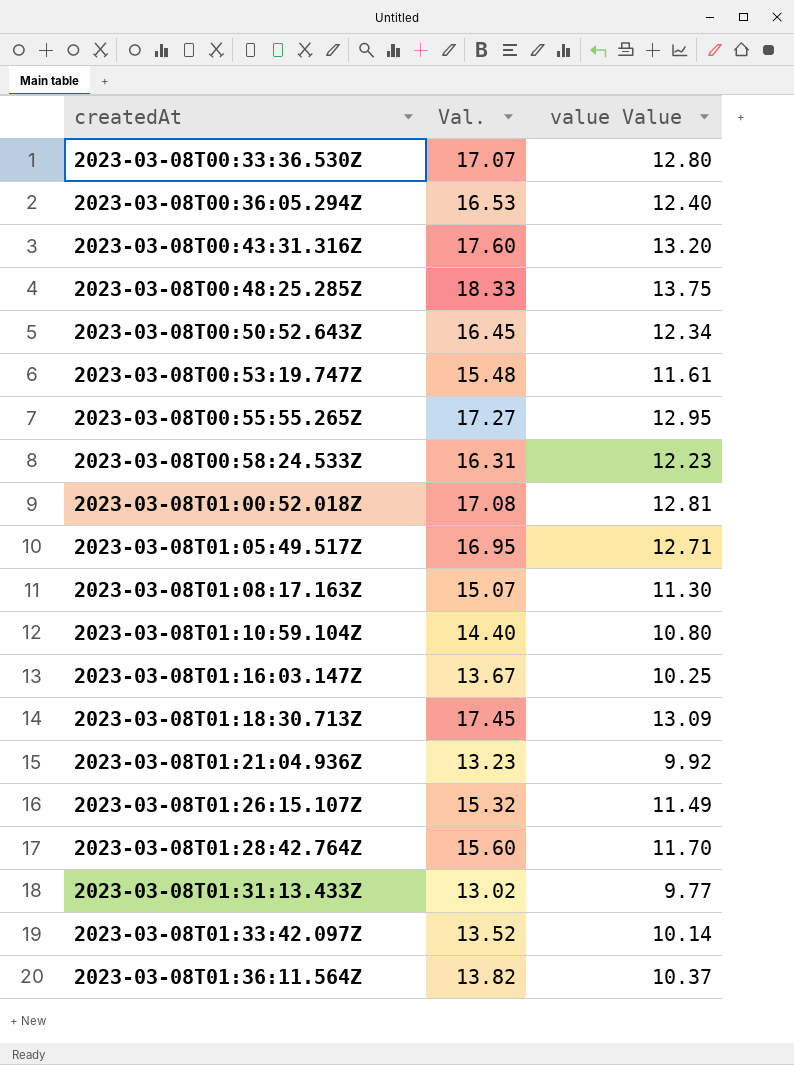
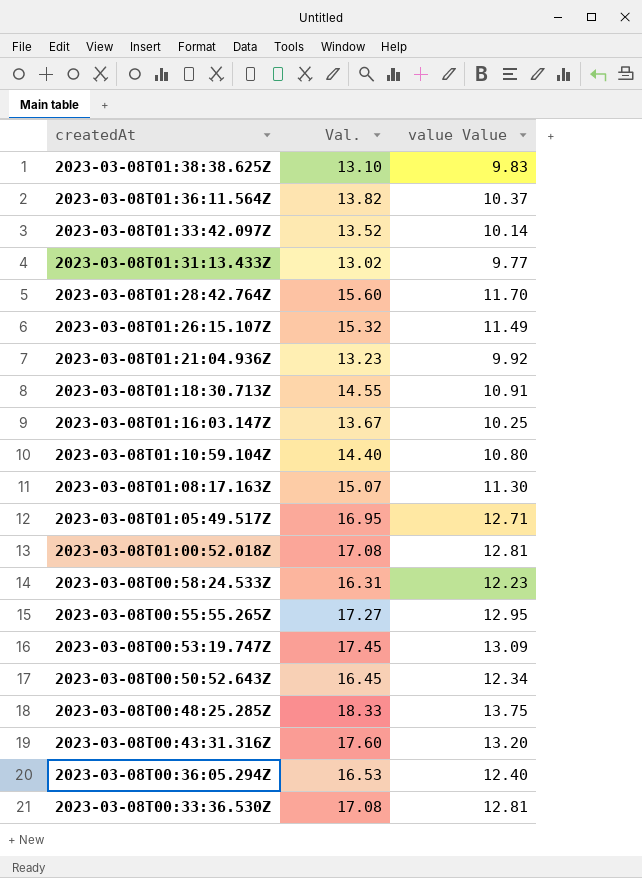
row order: createdAt ascending -> createdAt descending
row 2023-03-08T01:38:38.625Z: none -> 13.10 | 9.83
2023-03-08T01:18:30.713Z | Val.: 17.45 -> 14.55
2023-03-08T01:18:30.713Z | value Value: 13.09 -> 10.91
2023-03-08T00:53:19.747Z | Val.: 15.48 -> 17.45
2023-03-08T00:53:19.747Z | value Value: 11.61 -> 13.09
2023-03-08T00:33:36.530Z | Val.: 17.07 -> 17.08
2023-03-08T00:33:36.530Z | value Value: 12.80 -> 12.81

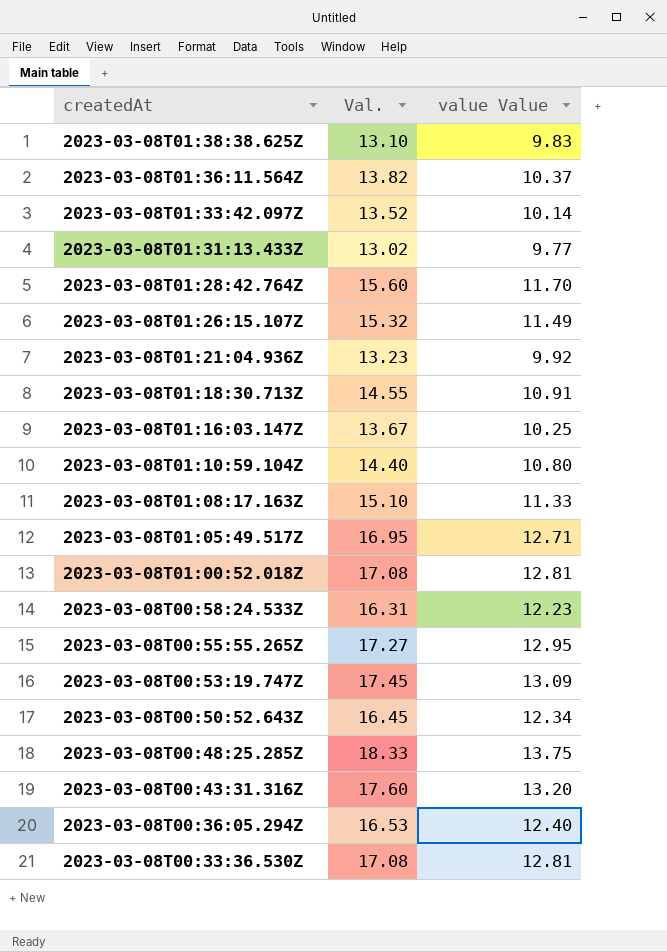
2023-03-08T01:08:17.163Z | Val.: 15.07 -> 15.10
2023-03-08T01:08:17.163Z | value Value: 11.30 -> 11.33

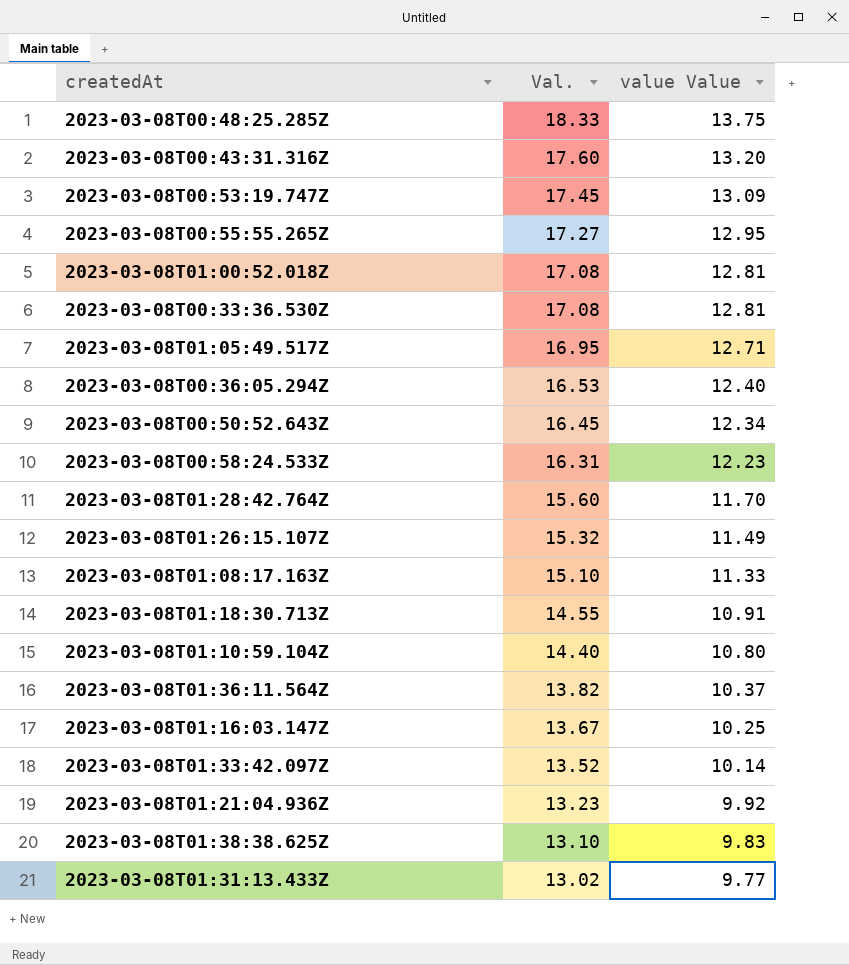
row order: createdAt descending -> Val. descending

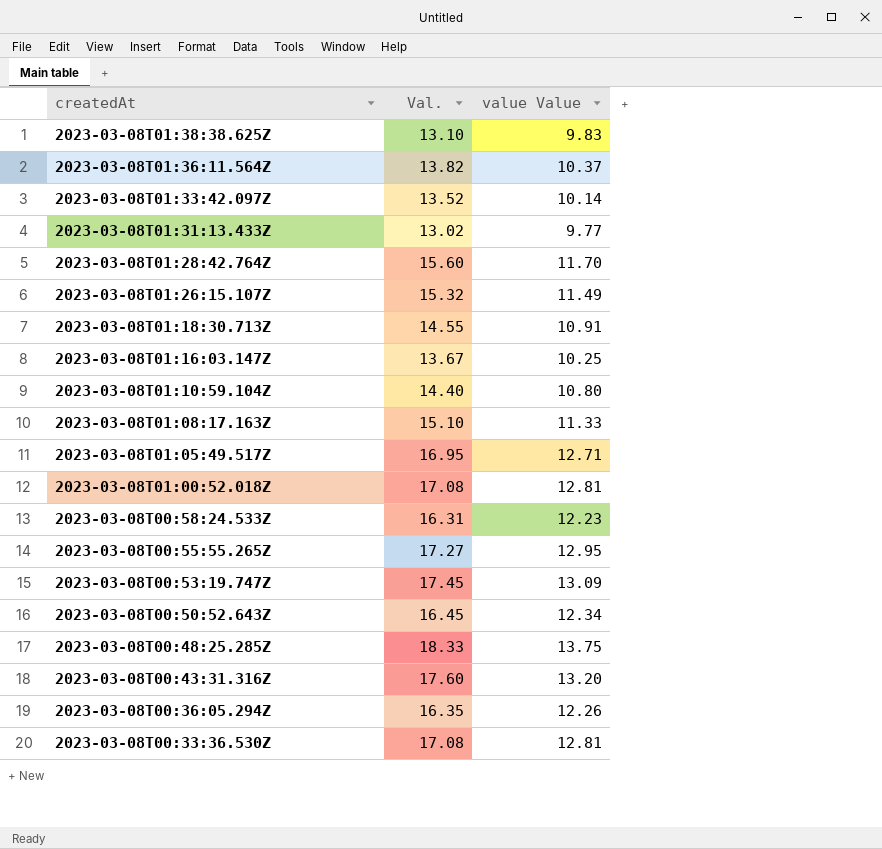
row order: Val. descending -> createdAt descending
row 2023-03-08T01:21:04.936Z: 13.23 | 9.92 -> none
2023-03-08T00:36:05.294Z | Val.: 16.53 -> 16.35
2023-03-08T00:36:05.294Z | value Value: 12.40 -> 12.26

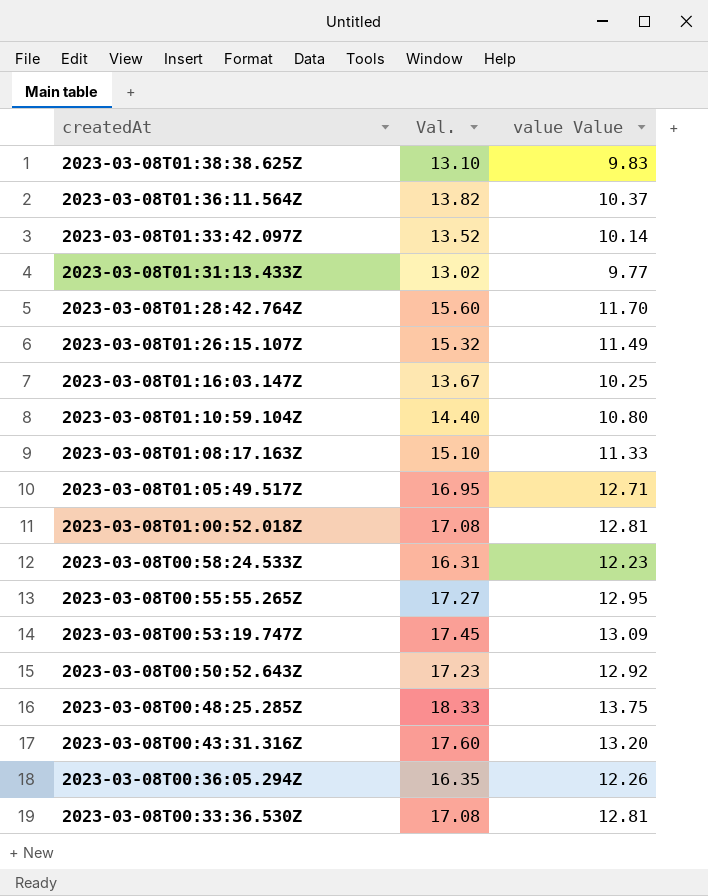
row 2023-03-08T01:18:30.713Z: 14.55 | 10.91 -> none
2023-03-08T00:50:52.643Z | Val.: 16.45 -> 17.23
2023-03-08T00:50:52.643Z | value Value: 12.34 -> 12.92

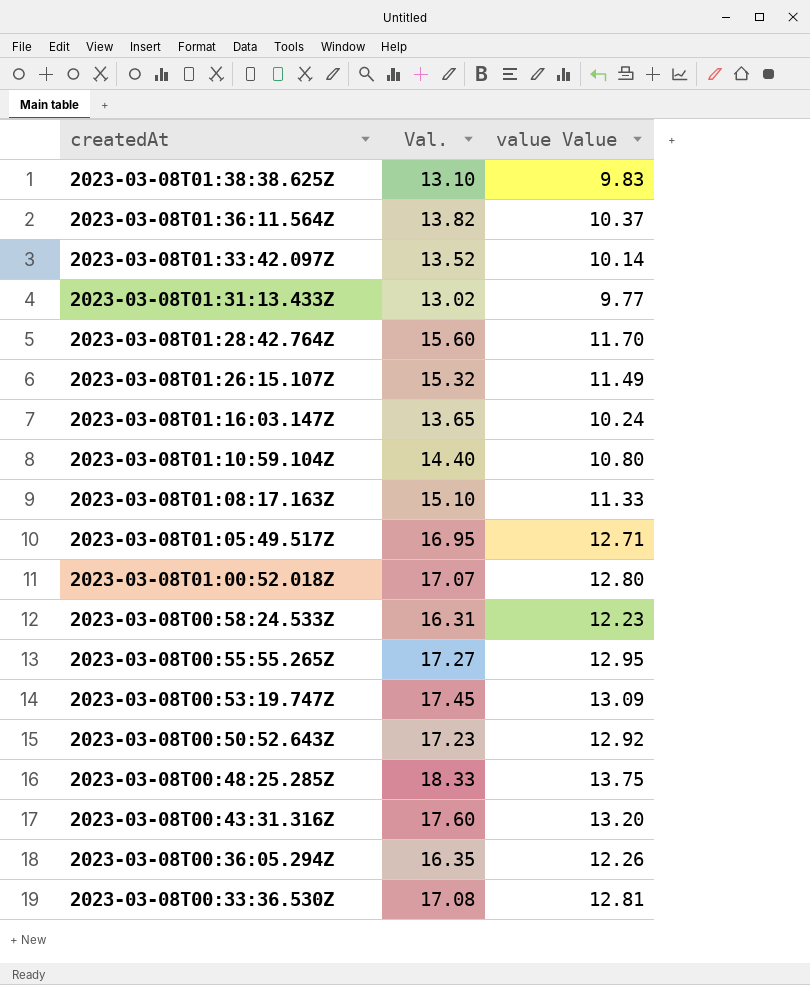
2023-03-08T01:16:03.147Z | Val.: 13.67 -> 13.65
2023-03-08T01:16:03.147Z | value Value: 10.25 -> 10.24
2023-03-08T01:00:52.018Z | Val.: 17.08 -> 17.07
2023-03-08T01:00:52.018Z | value Value: 12.81 -> 12.80

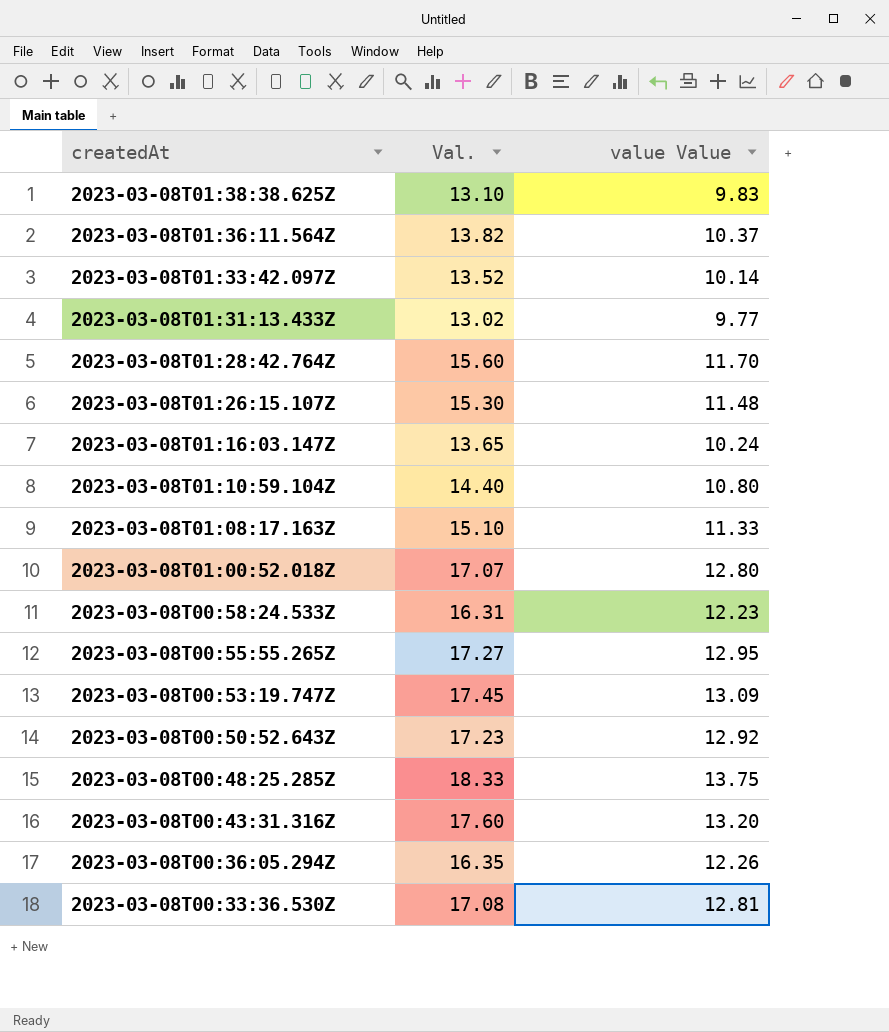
row 2023-03-08T01:05:49.517Z: 16.95 | 12.71 -> none
2023-03-08T01:26:15.107Z | Val.: 15.32 -> 15.30
2023-03-08T01:26:15.107Z | value Value: 11.49 -> 11.48

